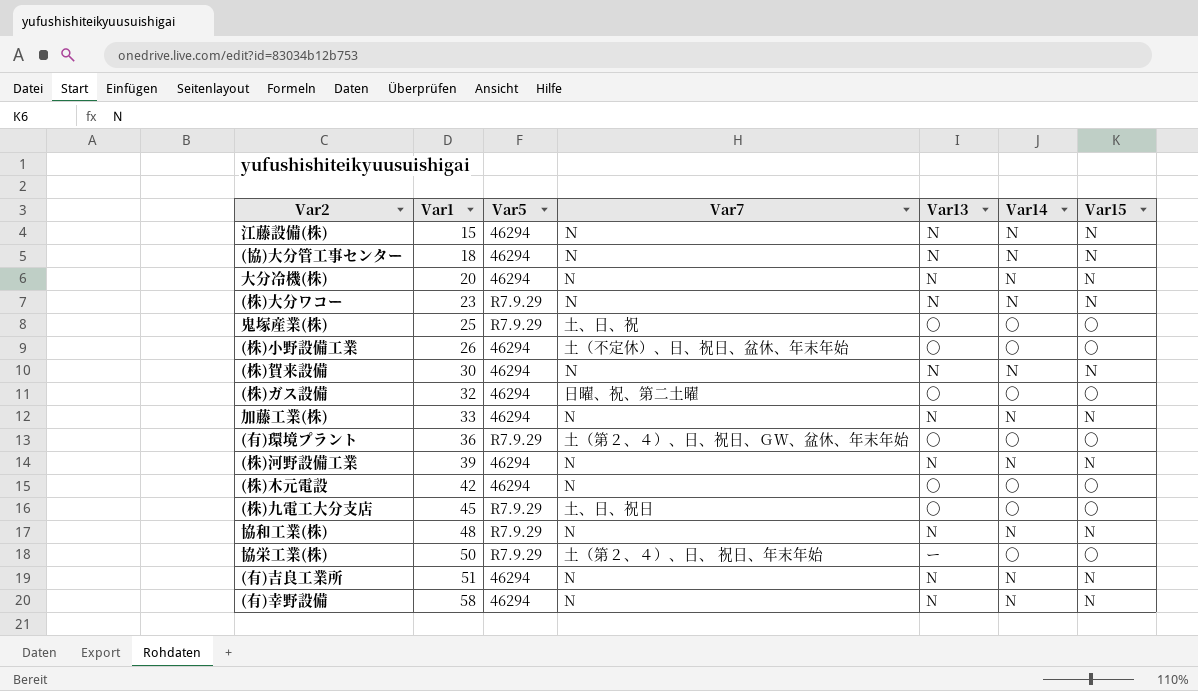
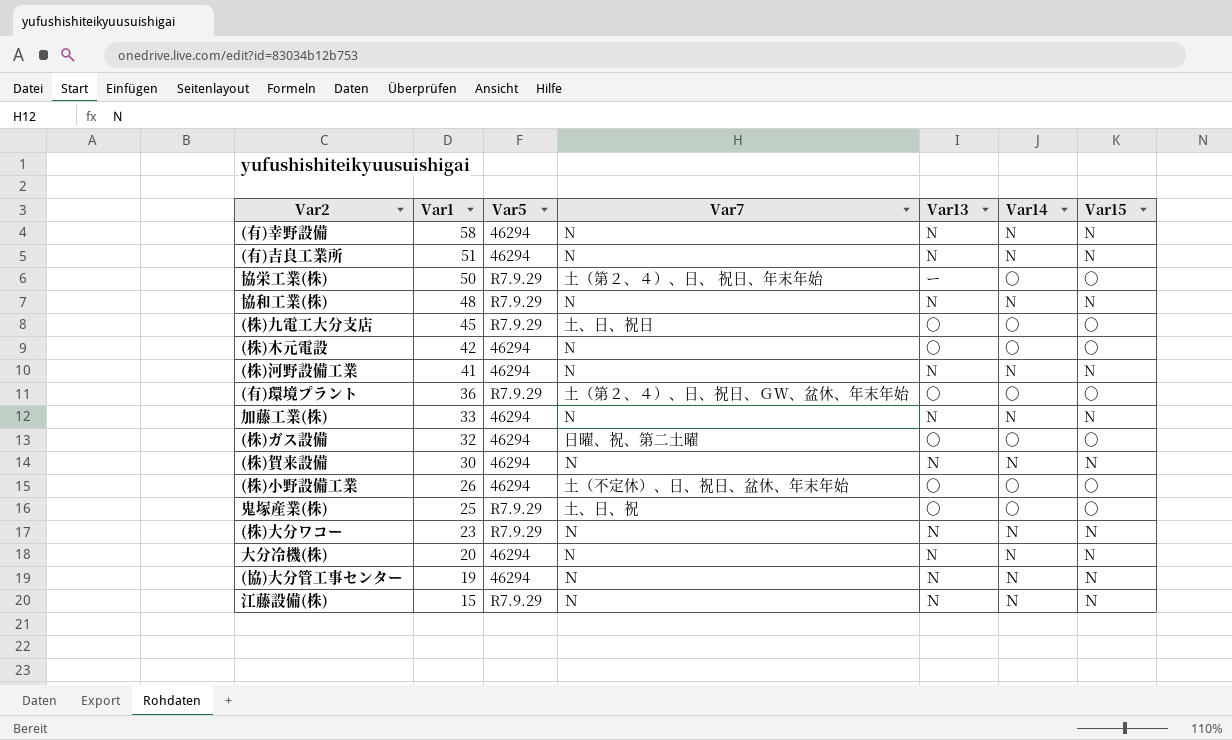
row order: Var1 ascending -> Var1 descending
(株)河野設備工業 | Var1: 39 -> 41
(協)大分管工事センター | Var1: 18 -> 19
江藤設備(株) | Var5: 46294 -> R7.9.29

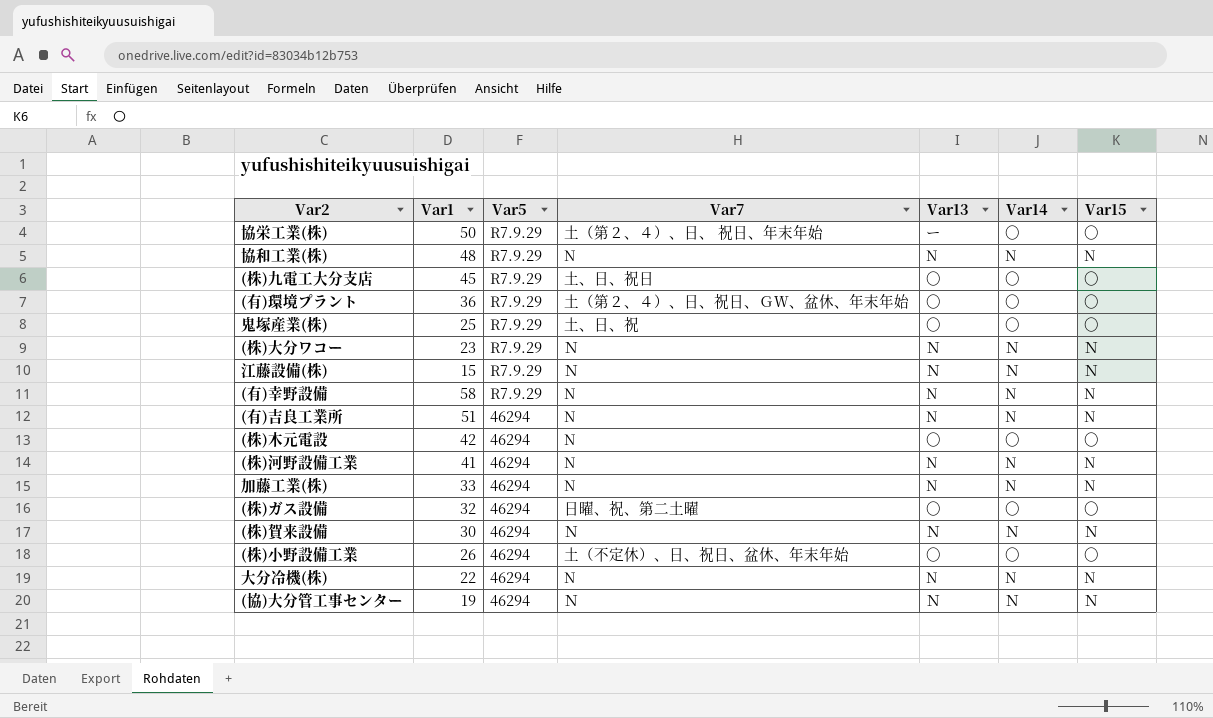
row order: Var1 descending -> Var5 descending
(有)幸野設備 | Var5: 46294 -> R7.9.29
大分冷機(株) | Var1: 20 -> 22

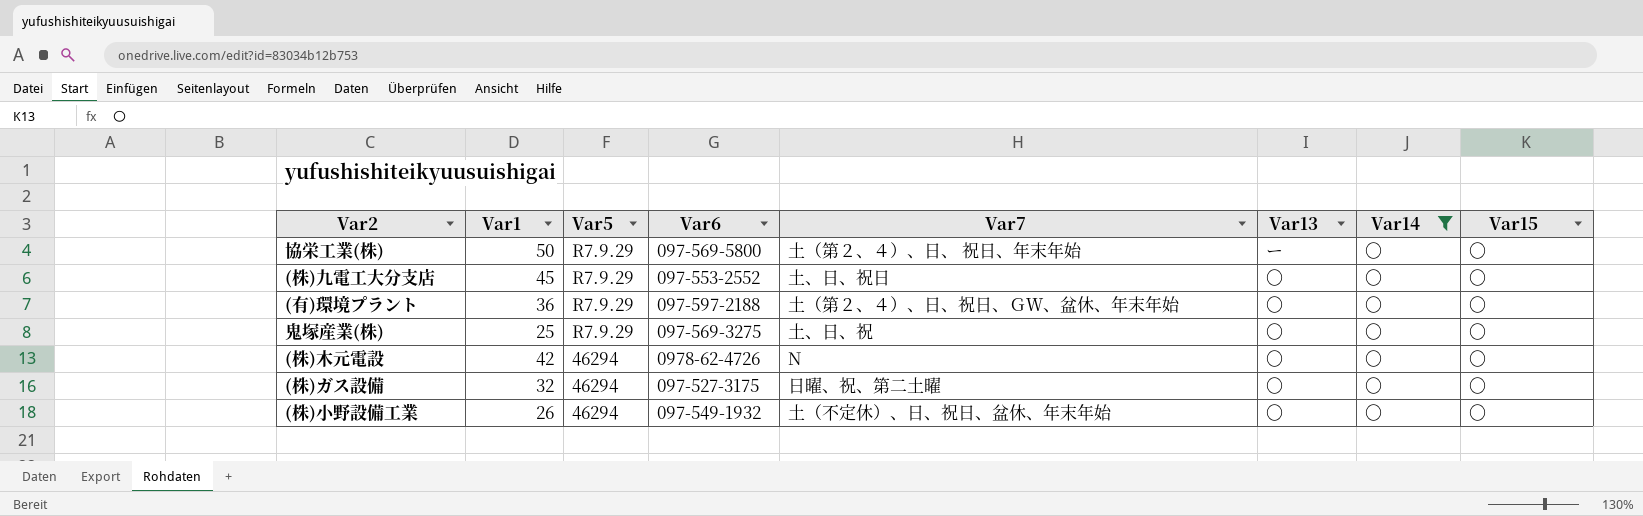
filter: none -> Var14 = 〇
column Var6 | position: none -> 4

